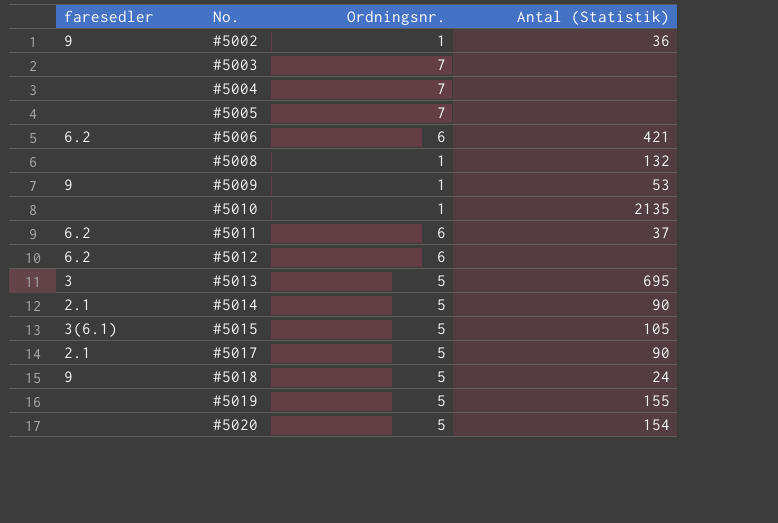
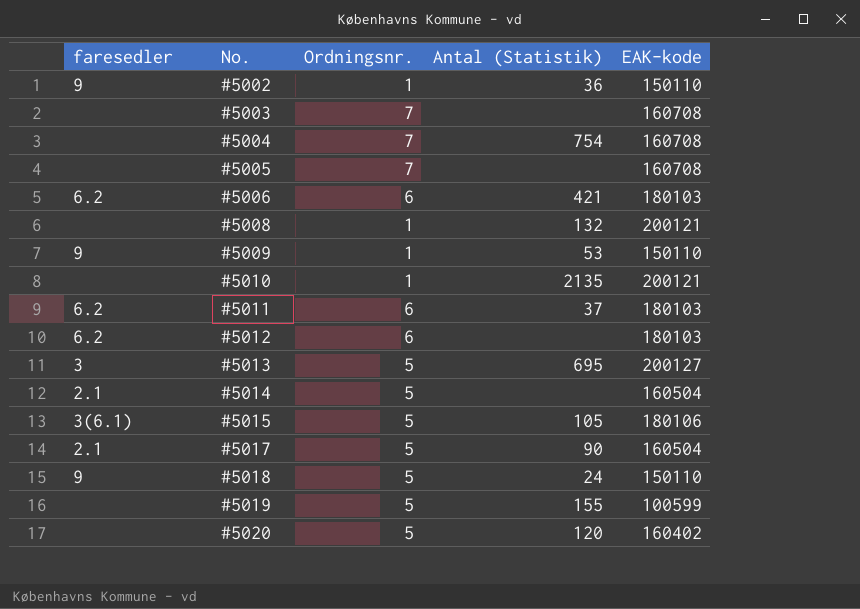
column EAK-kode | position: none -> 5
#5004 | Antal (Statistik): none -> 754
#5014 | Antal (Statistik): 90 -> none
#5020 | Antal (Statistik): 154 -> 120

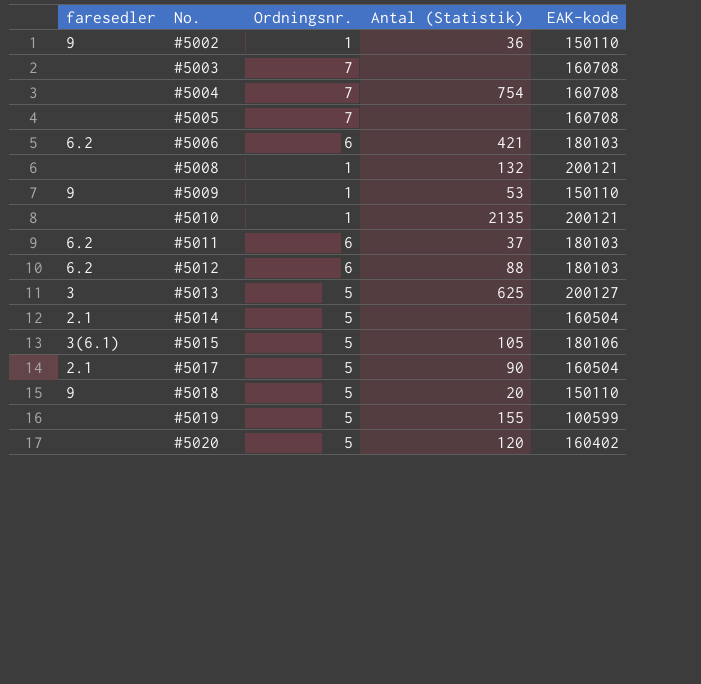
#5012 | Antal (Statistik): none -> 88
#5013 | Antal (Statistik): 695 -> 625
#5018 | Antal (Statistik): 24 -> 20

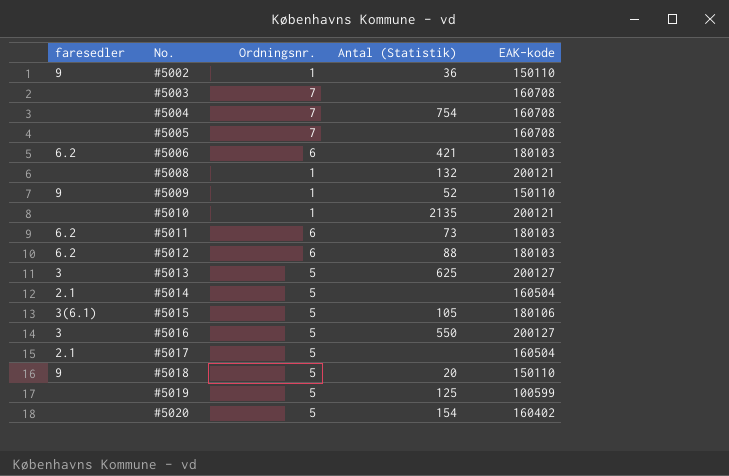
#5009 | Antal (Statistik): 53 -> 52
#5011 | Antal (Statistik): 37 -> 73
row #5016: none -> 3 | 5 | 550 | 200127
#5017 | Antal (Statistik): 90 -> none
#5019 | Antal (Statistik): 155 -> 125
#5020 | Antal (Statistik): 120 -> 154

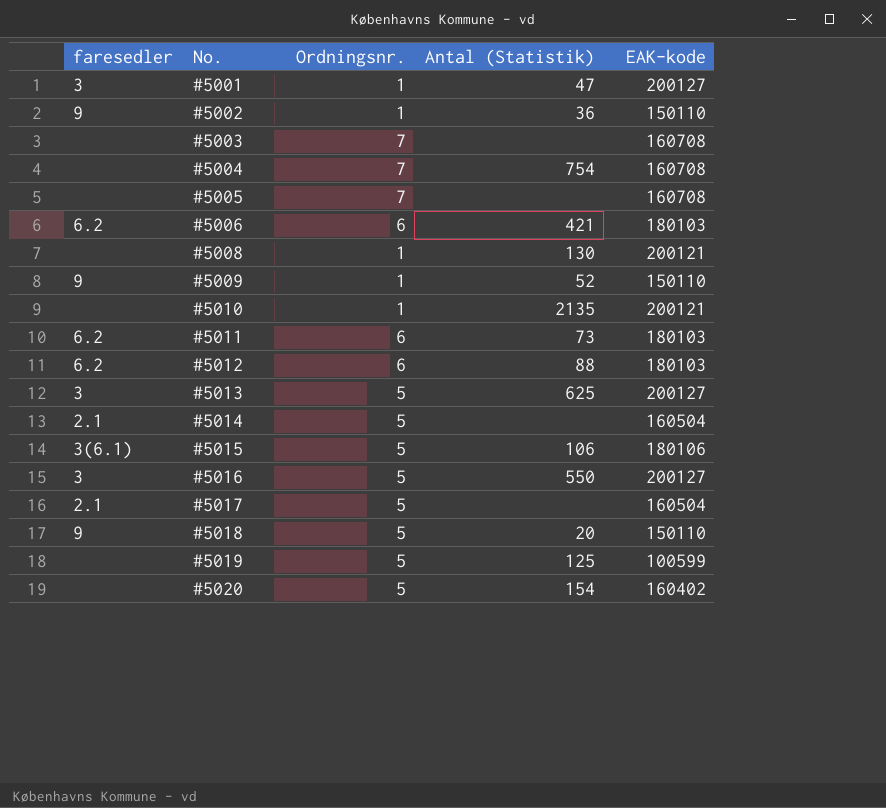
row #5001: none -> 3 | 1 | 47 | 200127
#5008 | Antal (Statistik): 132 -> 130
#5015 | Antal (Statistik): 105 -> 106

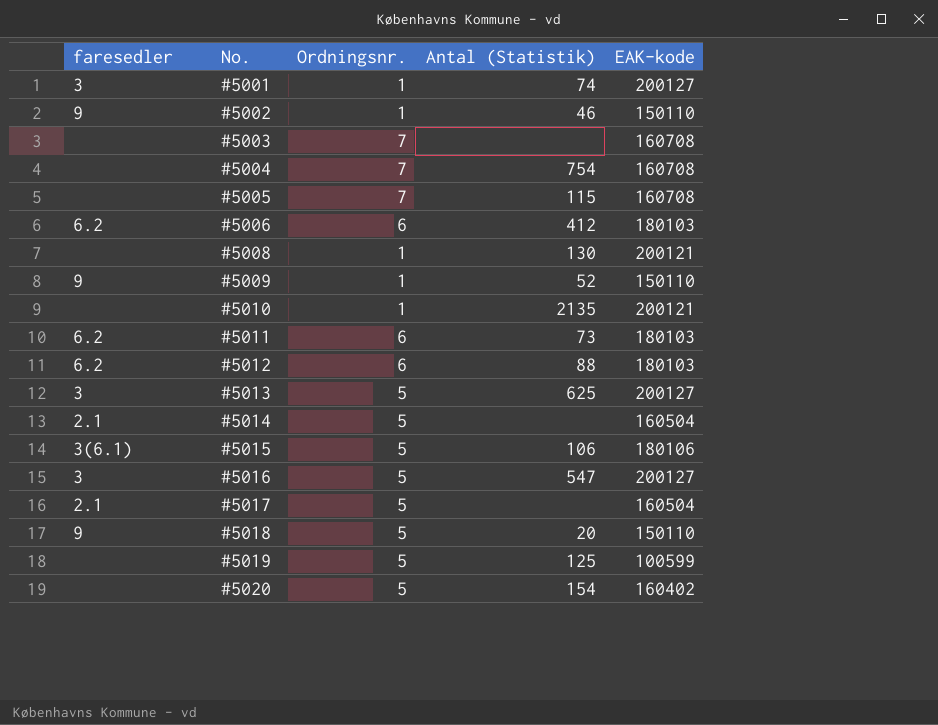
#5001 | Antal (Statistik): 47 -> 74
#5002 | Antal (Statistik): 36 -> 46
#5005 | Antal (Statistik): none -> 115
#5006 | Antal (Statistik): 421 -> 412
#5016 | Antal (Statistik): 550 -> 547

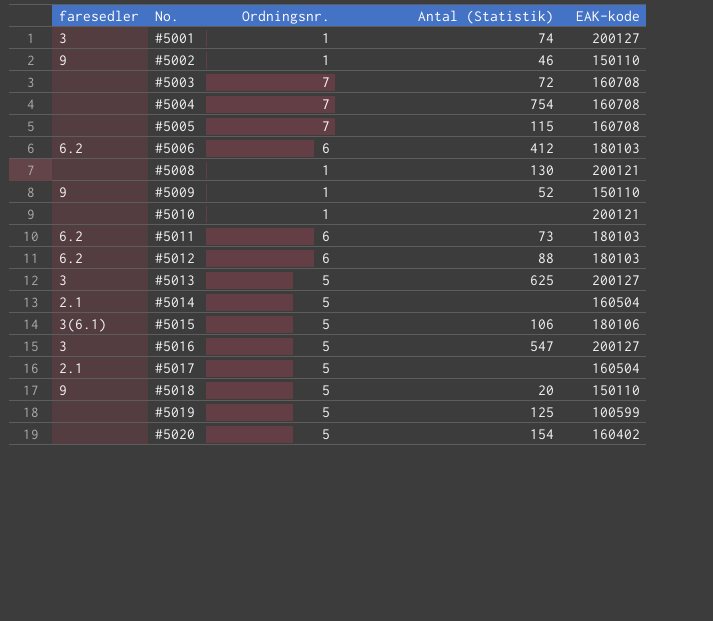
#5003 | Antal (Statistik): none -> 72
#5010 | Antal (Statistik): 2135 -> none

